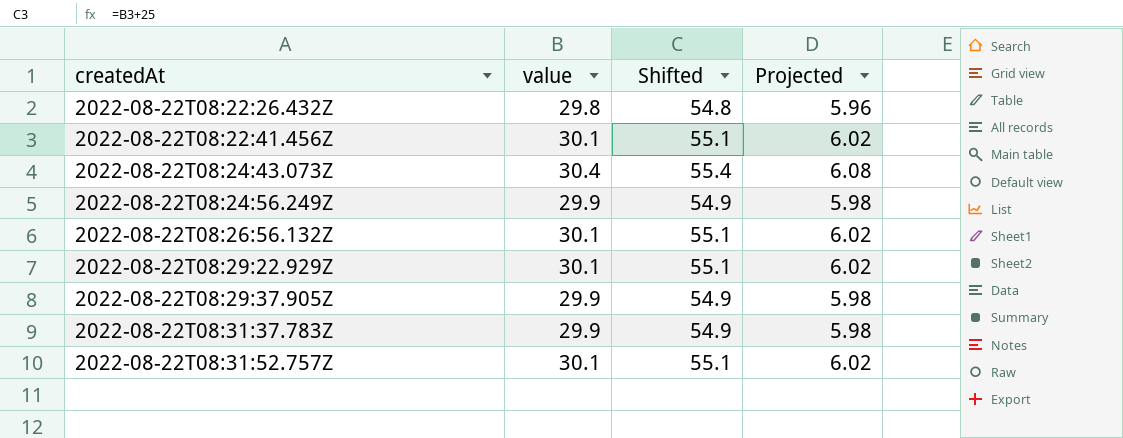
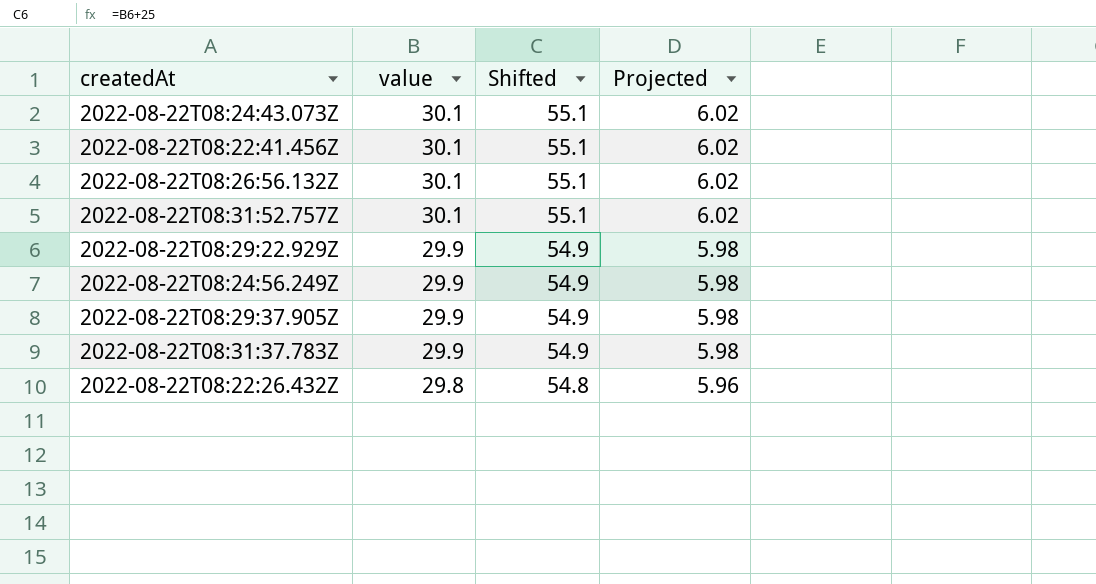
row order: createdAt ascending -> value descending
2022-08-22T08:24:43.073Z | value: 30.4 -> 30.1
2022-08-22T08:24:43.073Z | Shifted: 55.4 -> 55.1
2022-08-22T08:24:43.073Z | Projected: 6.08 -> 6.02
2022-08-22T08:29:22.929Z | value: 30.1 -> 29.9
2022-08-22T08:29:22.929Z | Shifted: 55.1 -> 54.9
2022-08-22T08:29:22.929Z | Projected: 6.02 -> 5.98

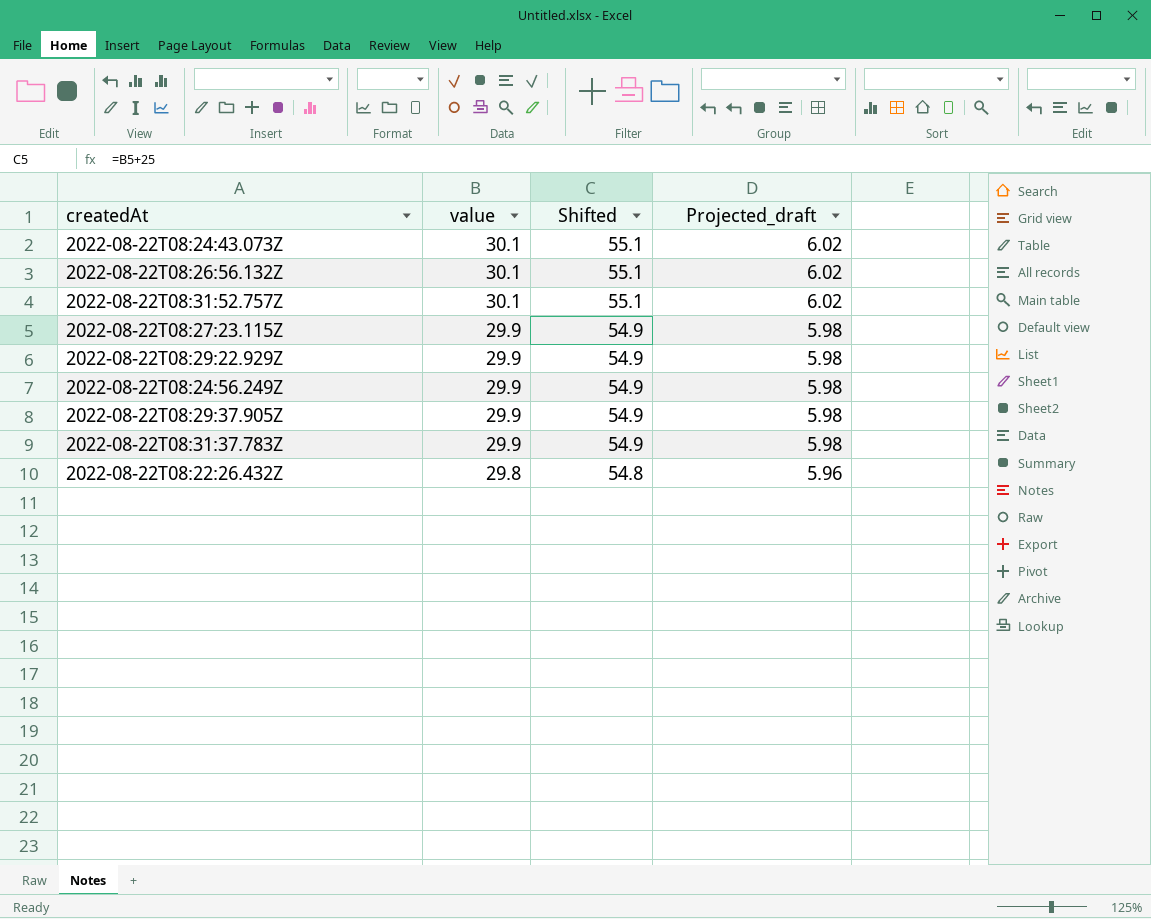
column name: Projected -> Projected_draft
row 2022-08-22T08:22:41.456Z: 30.1 | 55.1 | 6.02 -> none
row 2022-08-22T08:27:23.115Z: none -> 29.9 | 54.9 | 5.98

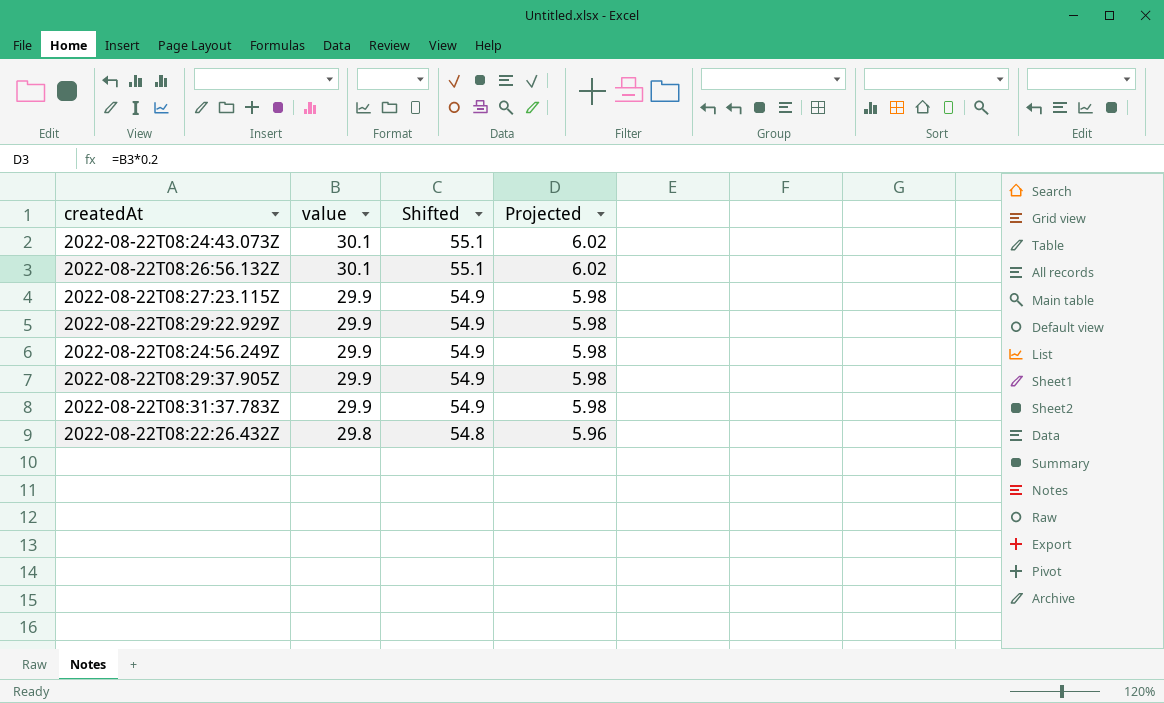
column name: Projected_draft -> Projected
row 2022-08-22T08:31:52.757Z: 30.1 | 55.1 | 6.02 -> none

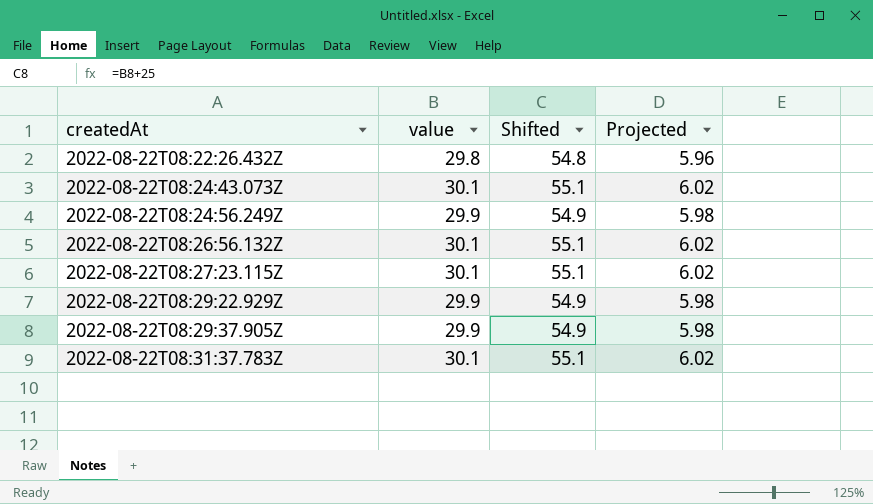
row order: value descending -> createdAt ascending
2022-08-22T08:27:23.115Z | value: 29.9 -> 30.1
2022-08-22T08:27:23.115Z | Shifted: 54.9 -> 55.1
2022-08-22T08:27:23.115Z | Projected: 5.98 -> 6.02
2022-08-22T08:31:37.783Z | value: 29.9 -> 30.1
2022-08-22T08:31:37.783Z | Shifted: 54.9 -> 55.1
2022-08-22T08:31:37.783Z | Projected: 5.98 -> 6.02

